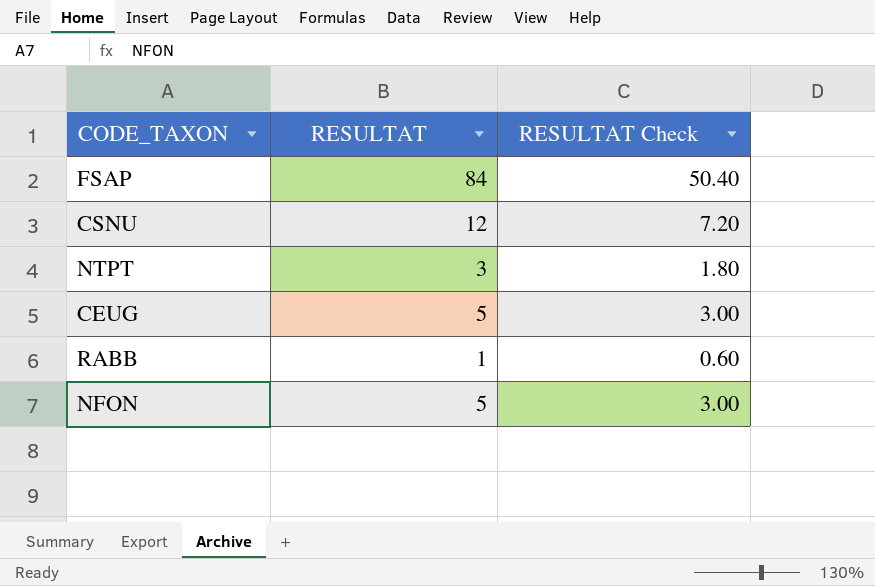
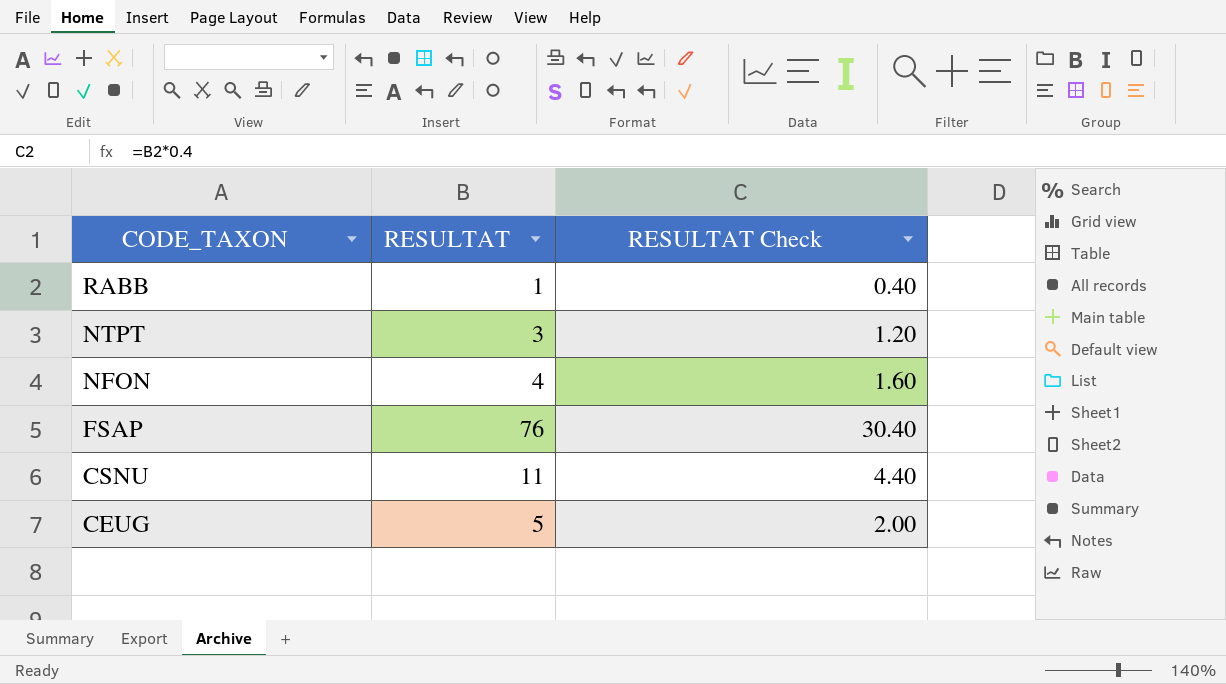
row order: none -> CODE_TAXON descending
column RESULTAT Check | formula: [RESULTAT] * 0.6 -> [RESULTAT] * 0.4
NFON | RESULTAT: 5 -> 4
FSAP | RESULTAT: 84 -> 76
CSNU | RESULTAT: 12 -> 11

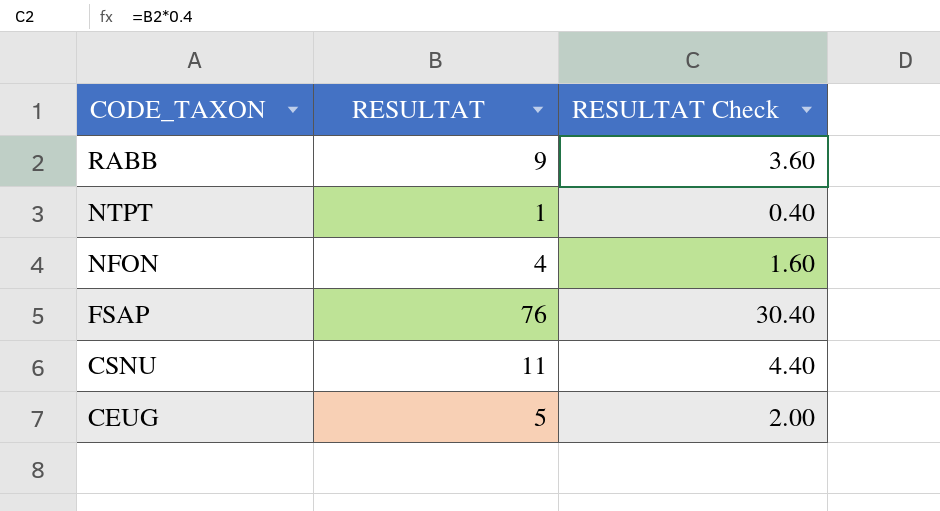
RABB | RESULTAT: 1 -> 9
RABB | RESULTAT Check: 0.40 -> 3.60
NTPT | RESULTAT: 3 -> 1
NTPT | RESULTAT Check: 1.20 -> 0.40

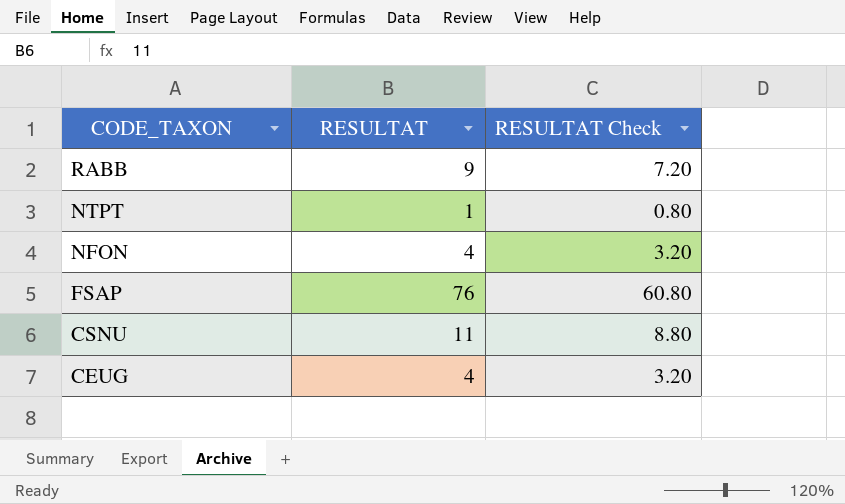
column RESULTAT Check | formula: [RESULTAT] * 0.4 -> [RESULTAT] * 0.8
CEUG | RESULTAT: 5 -> 4

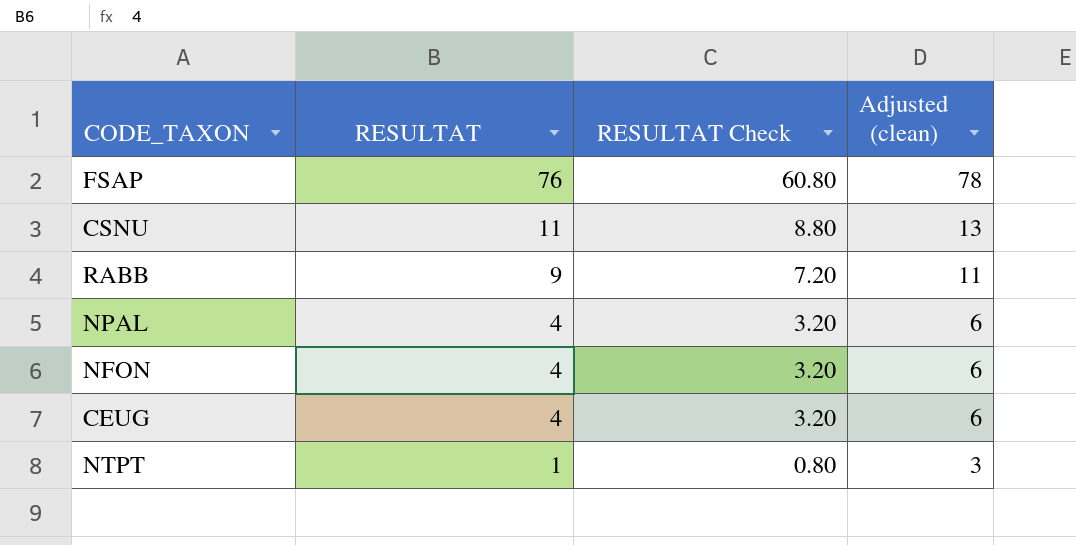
row order: CODE_TAXON descending -> RESULTAT descending
column Adjusted (clean) | formula: none -> [RESULTAT] + 2
row NPAL: none -> 4 | 3.20 | 6

